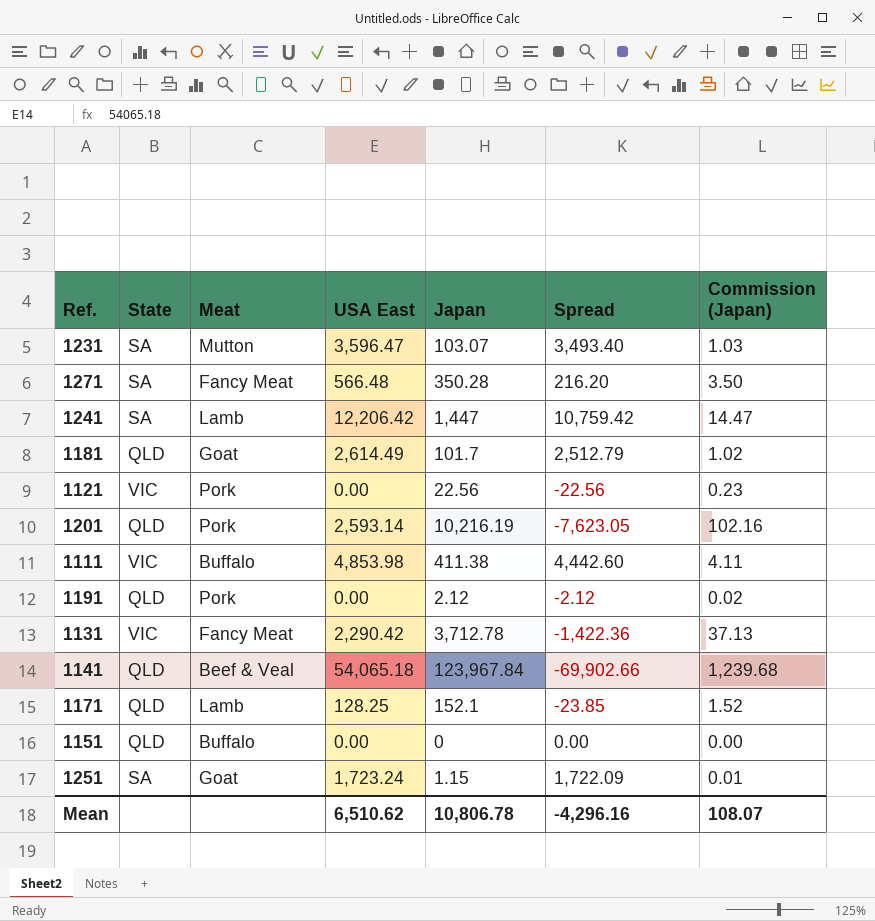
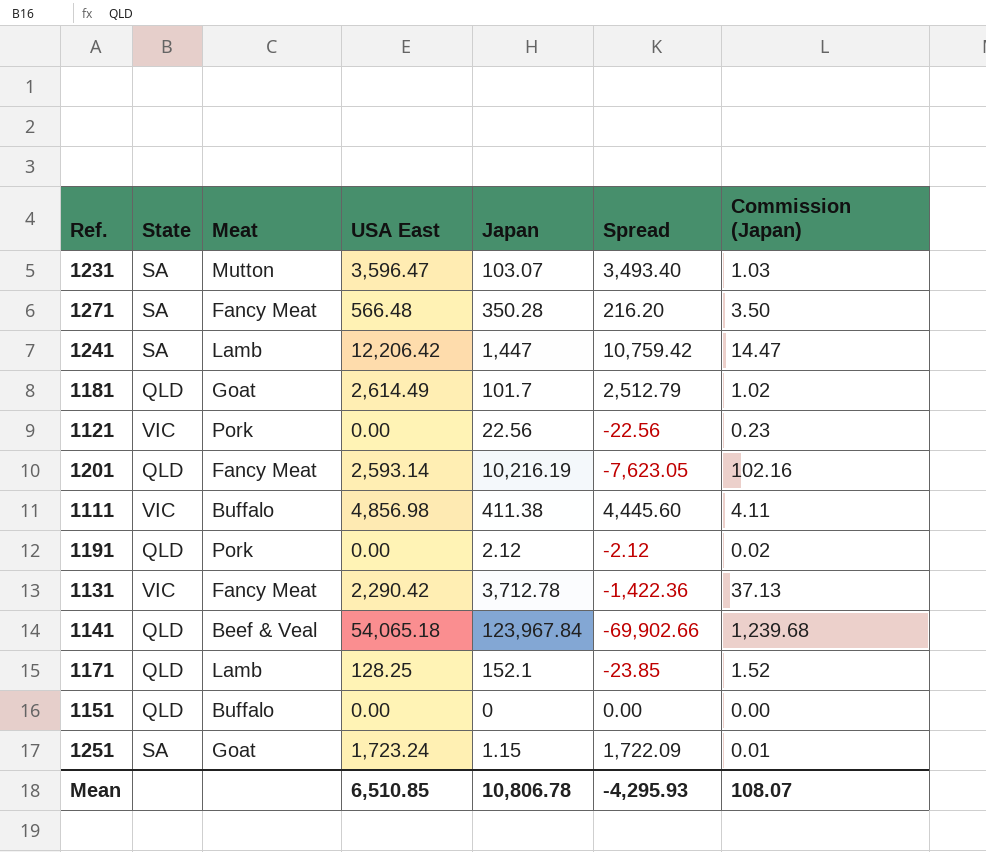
1201 | Meat: Pork -> Fancy Meat
1111 | USA East: 4,853.98 -> 4,856.98
1111 | Spread: 4,442.60 -> 4,445.60
Mean | USA East: 6,510.62 -> 6,510.85
Mean | Spread: -4,296.16 -> -4,295.93

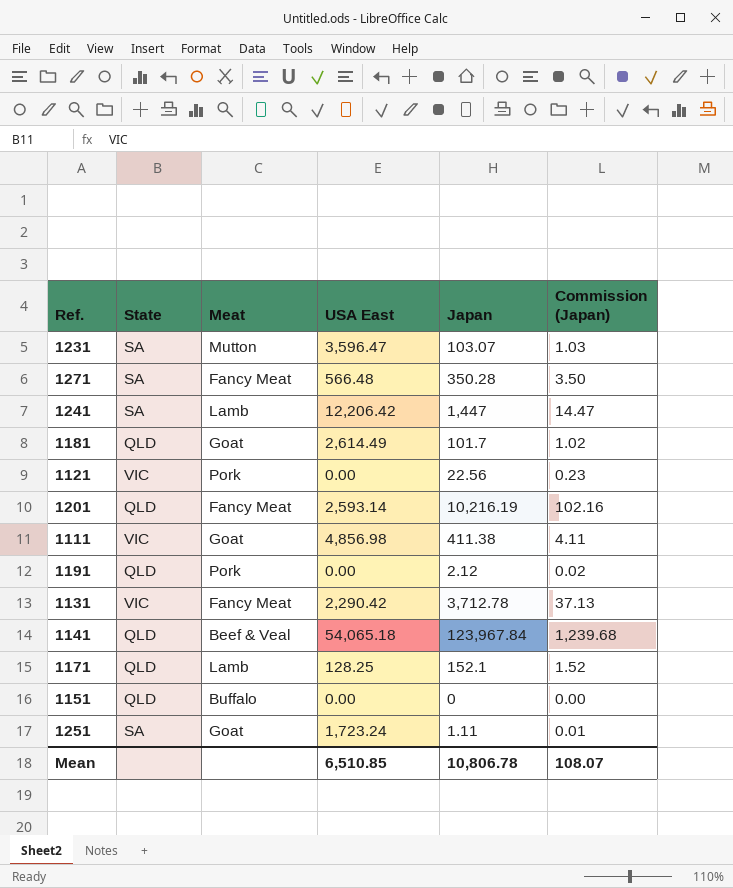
column Spread | formula: [USA East] - [Japan] -> none
1111 | Meat: Buffalo -> Goat
1251 | Japan: 1.15 -> 1.11

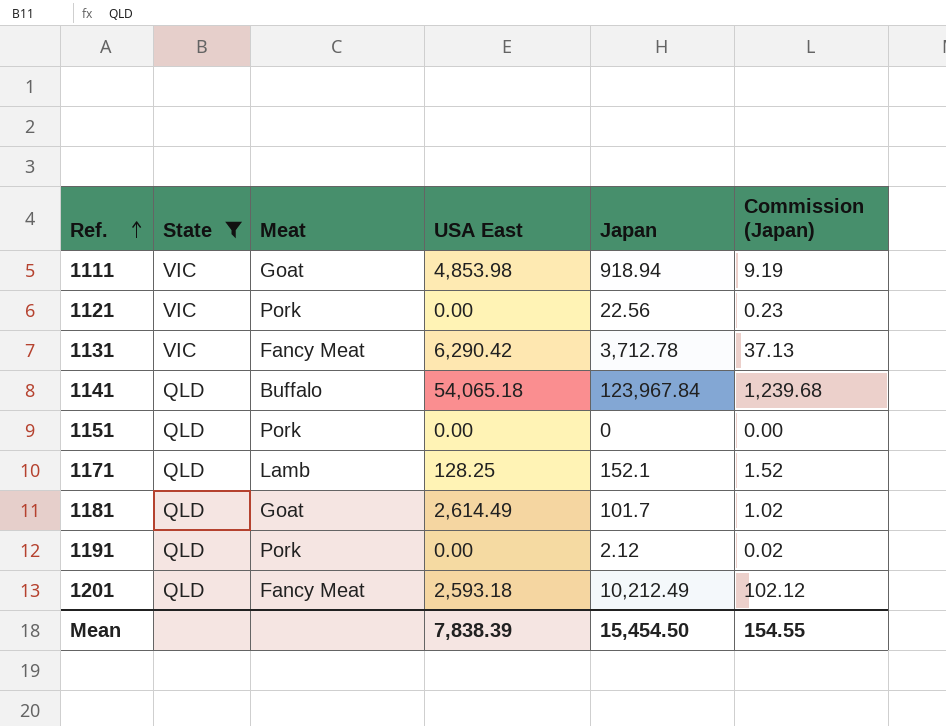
filter: none -> State != SA
row order: none -> Ref. ascending
1111 | USA East: 4,856.98 -> 4,853.98
1111 | Japan: 411.38 -> 918.94
1111 | Commission (Japan): 4.11 -> 9.19
1131 | USA East: 2,290.42 -> 6,290.42
1141 | Meat: Beef & Veal -> Buffalo
1151 | Meat: Buffalo -> Pork
1201 | USA East: 2,593.14 -> 2,593.18
1201 | Japan: 10,216.19 -> 10,212.49
1201 | Commission (Japan): 102.16 -> 102.12
Mean | USA East: 6,510.85 -> 7,838.39
Mean | Japan: 10,806.78 -> 15,454.50
Mean | Commission (Japan): 108.07 -> 154.55

